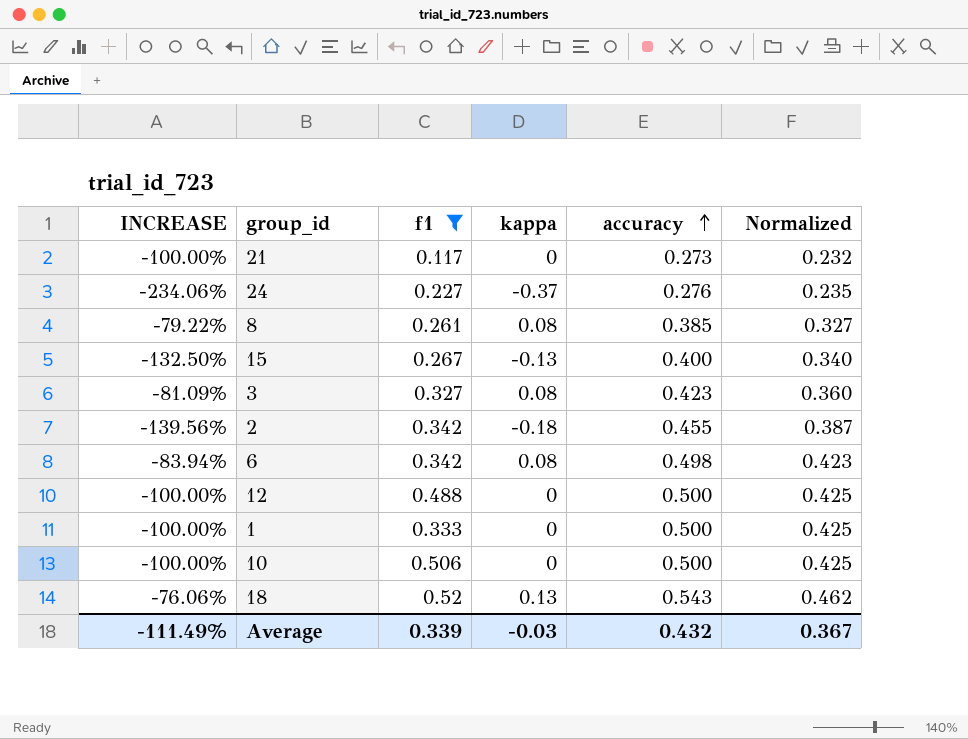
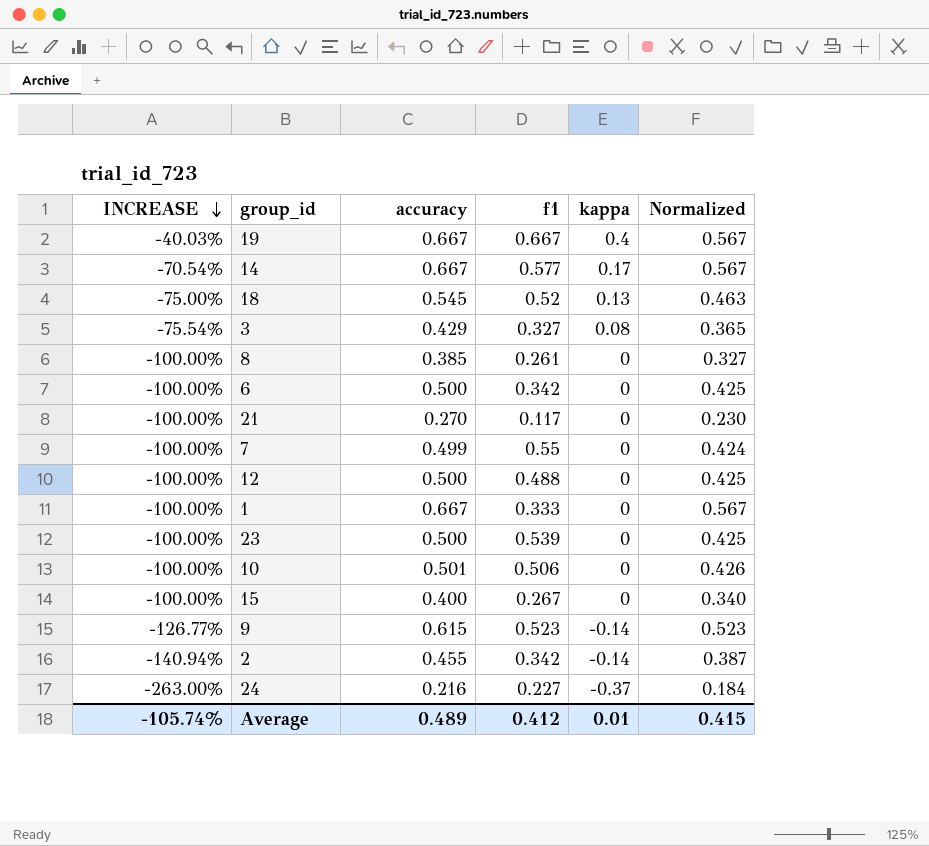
filter: f1 <= 0.52 -> none
row order: accuracy ascending -> INCREASE descending
column INCREASE | formula: ([kappa] - [accuracy]) / [accuracy] -> ([kappa] - [f1]) / [f1]
column accuracy | position: 5 -> 3
18 | accuracy: 0.543 -> 0.545
18 | Normalized: 0.462 -> 0.463
3 | accuracy: 0.423 -> 0.429
3 | Normalized: 0.360 -> 0.365
8 | kappa: 0.08 -> 0
6 | accuracy: 0.498 -> 0.500
6 | kappa: 0.08 -> 0
6 | Normalized: 0.423 -> 0.425
21 | accuracy: 0.273 -> 0.270
21 | Normalized: 0.232 -> 0.230
1 | accuracy: 0.500 -> 0.667
1 | Normalized: 0.425 -> 0.567
10 | accuracy: 0.500 -> 0.501
10 | Normalized: 0.425 -> 0.426
15 | kappa: -0.13 -> 0
2 | kappa: -0.18 -> -0.14
24 | accuracy: 0.276 -> 0.216
24 | Normalized: 0.235 -> 0.184
Average | INCREASE: -111.49% -> -105.74%
Average | accuracy: 0.432 -> 0.489
Average | f1: 0.339 -> 0.412
Average | kappa: -0.03 -> 0.01
Average | Normalized: 0.367 -> 0.415

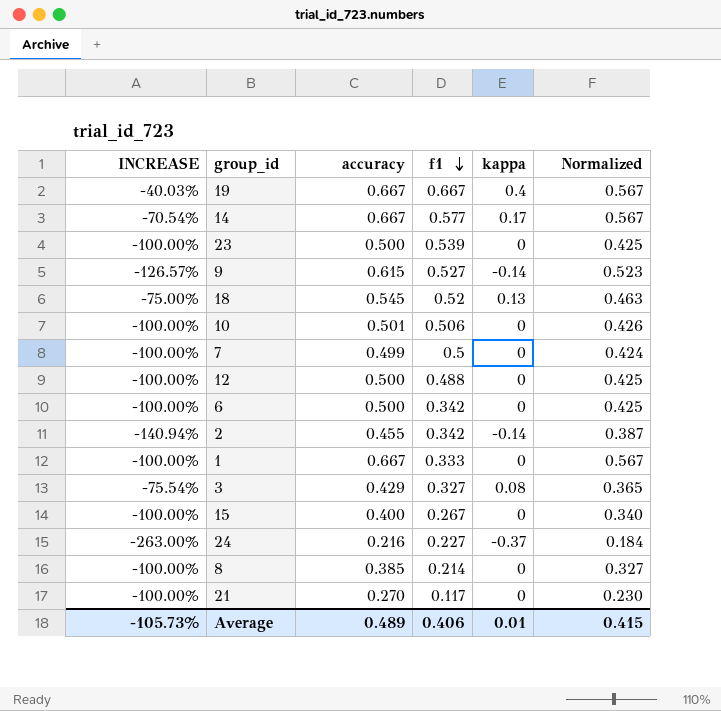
row order: INCREASE descending -> f1 descending
9 | INCREASE: -126.77% -> -126.57%
9 | f1: 0.523 -> 0.527
7 | f1: 0.55 -> 0.5
8 | f1: 0.261 -> 0.214
Average | INCREASE: -105.74% -> -105.73%
Average | f1: 0.412 -> 0.406

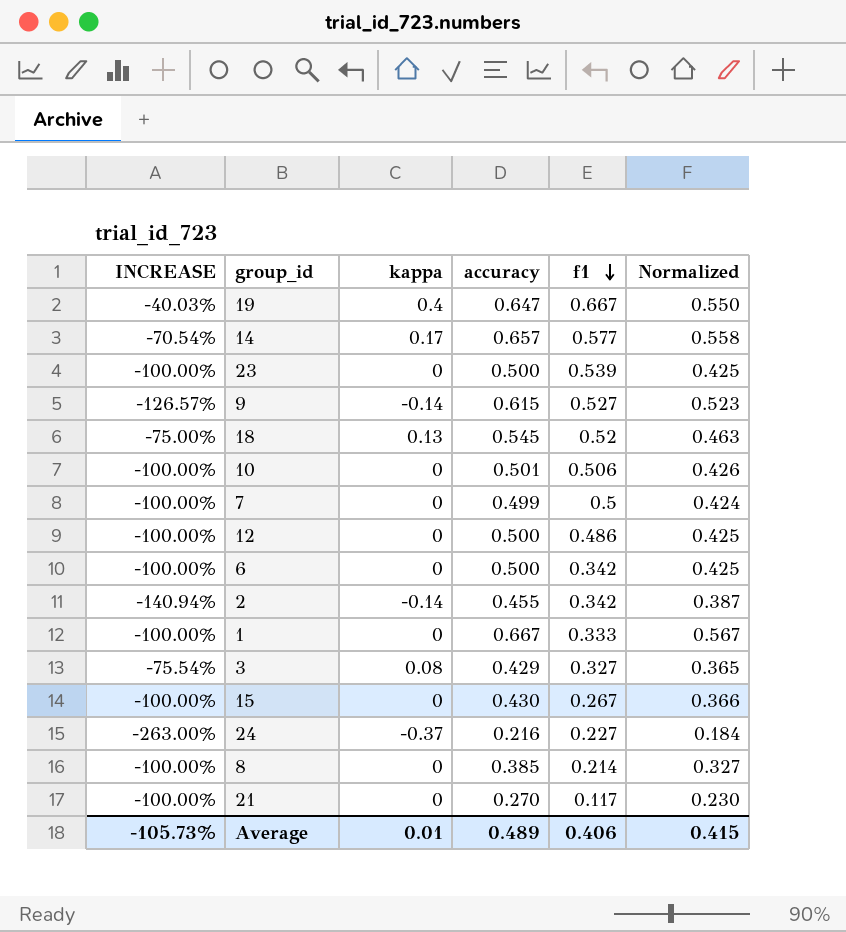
column kappa | position: 5 -> 3
19 | accuracy: 0.667 -> 0.647
19 | Normalized: 0.567 -> 0.550
14 | accuracy: 0.667 -> 0.657
14 | Normalized: 0.567 -> 0.558
12 | f1: 0.488 -> 0.486
15 | accuracy: 0.400 -> 0.430
15 | Normalized: 0.340 -> 0.366

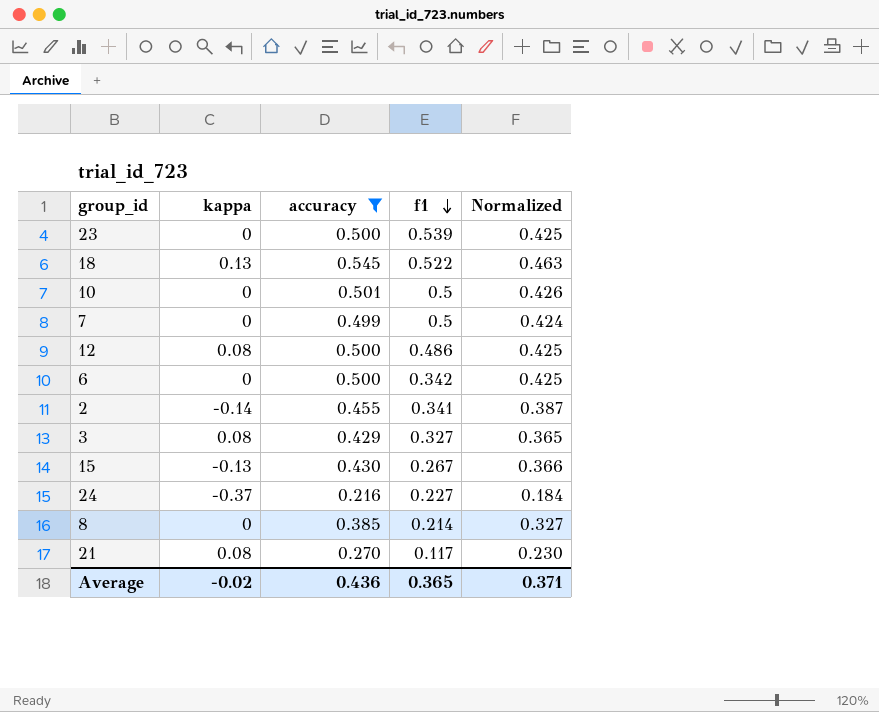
filter: none -> accuracy <= 0.545
column INCREASE | formula: ([kappa] - [f1]) / [f1] -> none
18 | f1: 0.52 -> 0.522
10 | f1: 0.506 -> 0.5
12 | kappa: 0 -> 0.08
2 | f1: 0.342 -> 0.341
15 | kappa: 0 -> -0.13
21 | kappa: 0 -> 0.08
Average | kappa: 0.01 -> -0.02
Average | accuracy: 0.489 -> 0.436
Average | f1: 0.406 -> 0.365
Average | Normalized: 0.415 -> 0.371

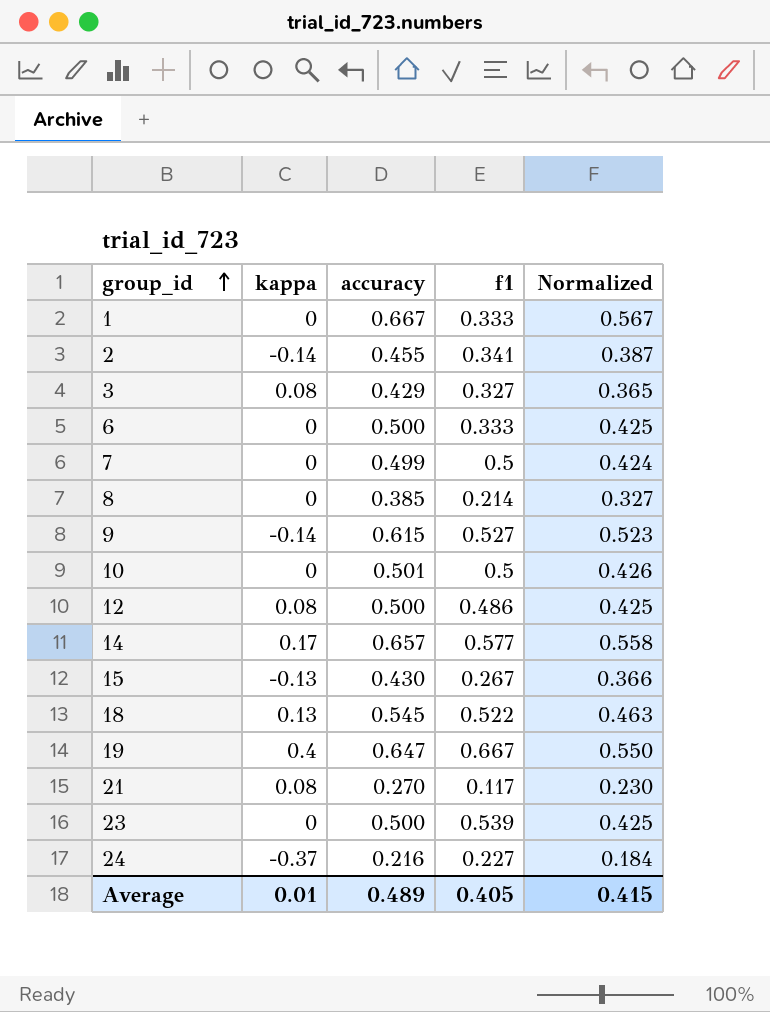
filter: accuracy <= 0.545 -> none
row order: f1 descending -> group_id ascending
6 | f1: 0.342 -> 0.333
Average | kappa: -0.02 -> 0.01
Average | accuracy: 0.436 -> 0.489
Average | f1: 0.365 -> 0.405
Average | Normalized: 0.371 -> 0.415

